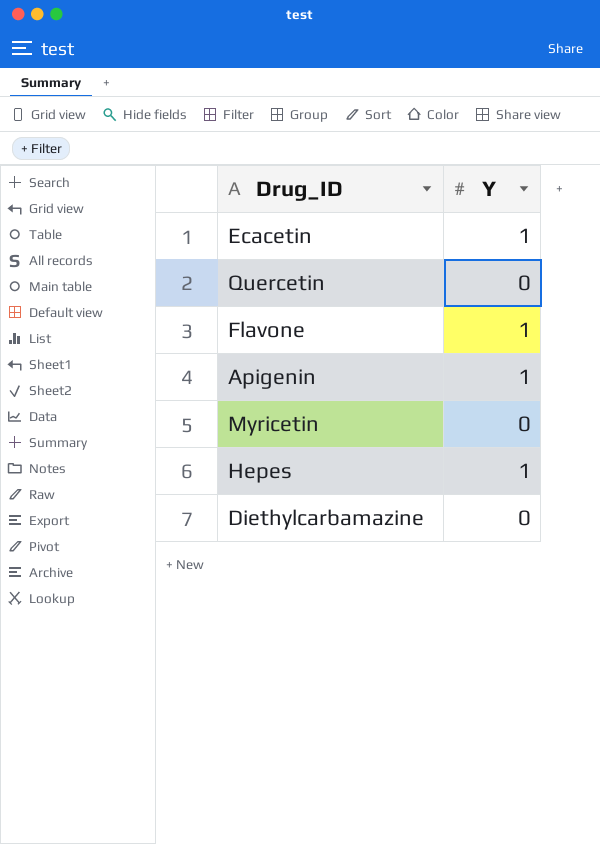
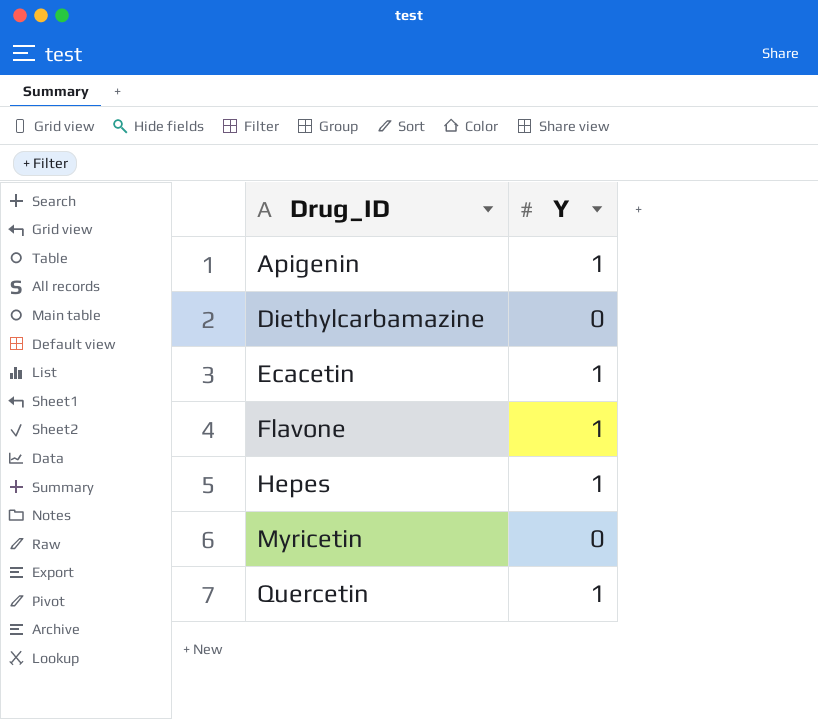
row order: none -> Drug_ID ascending
Quercetin | Y: 0 -> 1

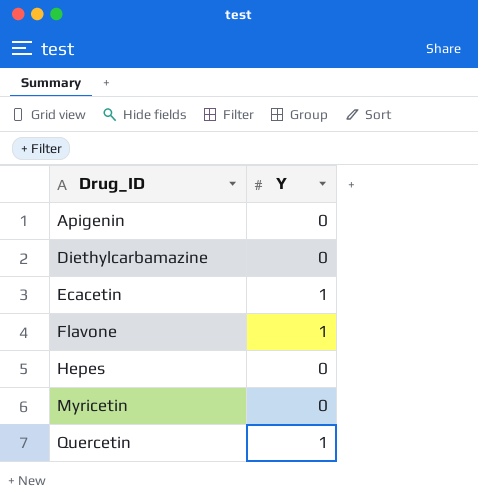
Apigenin | Y: 1 -> 0
Hepes | Y: 1 -> 0

